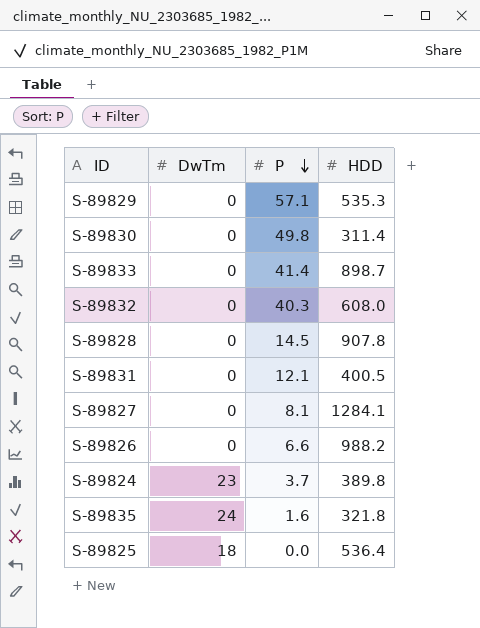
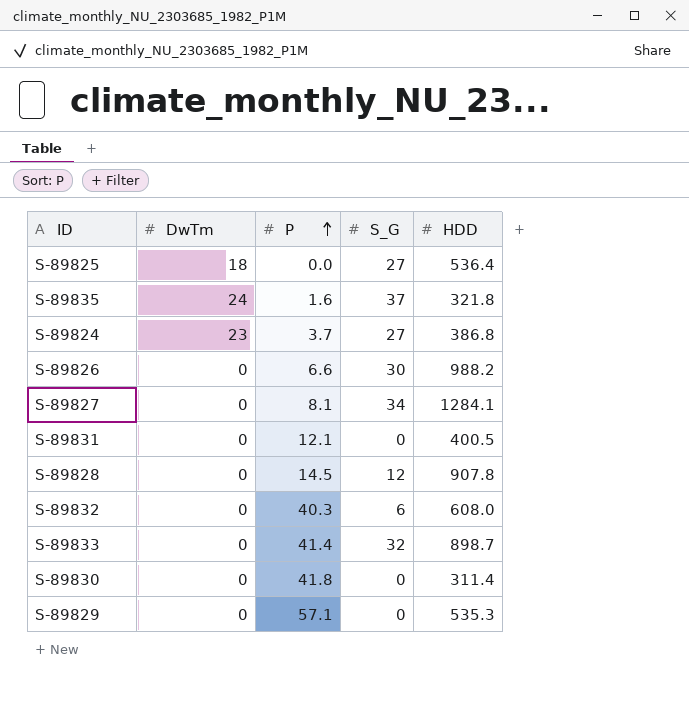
row order: P descending -> P ascending
column S_G | position: none -> 4
S-89824 | HDD: 389.8 -> 386.8
S-89830 | P: 49.8 -> 41.8

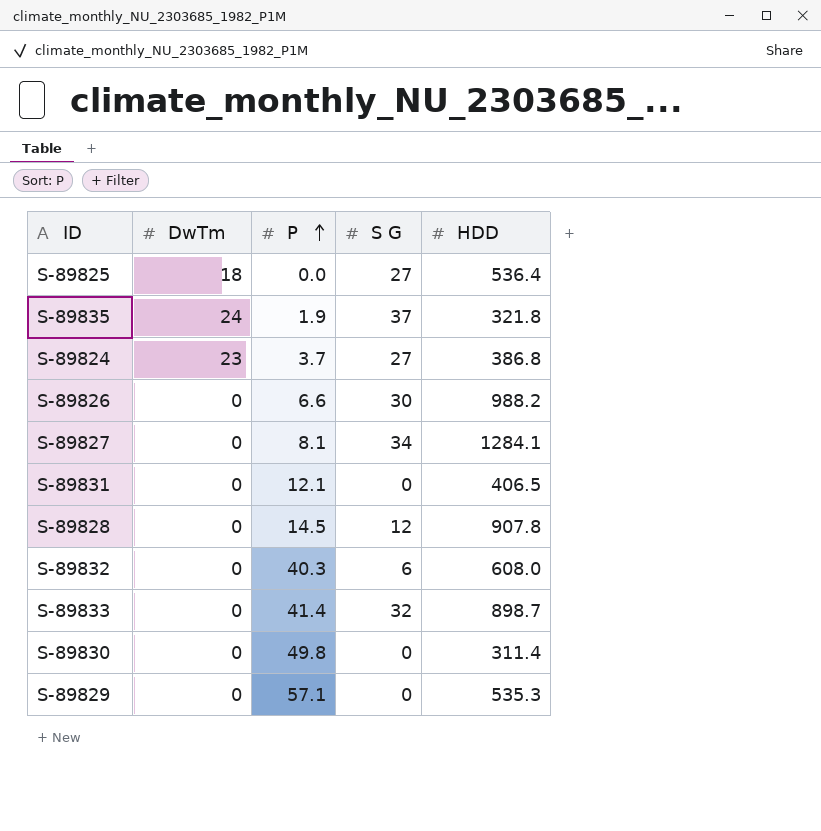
column name: S_G -> S G
S-89835 | P: 1.6 -> 1.9
S-89831 | HDD: 400.5 -> 406.5
S-89830 | P: 41.8 -> 49.8

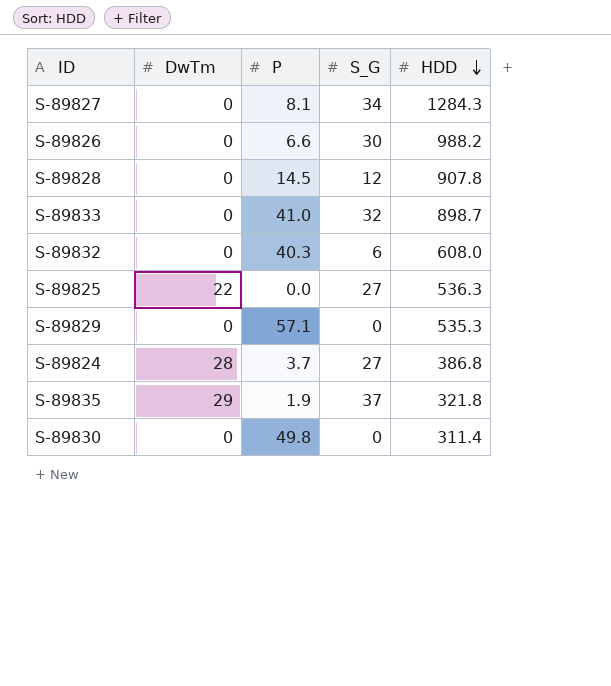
row order: P ascending -> HDD descending
column name: S G -> S_G
row S-89831: 0 | 12.1 | 0 | 406.5 -> none
S-89827 | HDD: 1284.1 -> 1284.3
S-89833 | P: 41.4 -> 41.0
S-89825 | DwTm: 18 -> 22
S-89825 | HDD: 536.4 -> 536.3
S-89824 | DwTm: 23 -> 28
S-89835 | DwTm: 24 -> 29

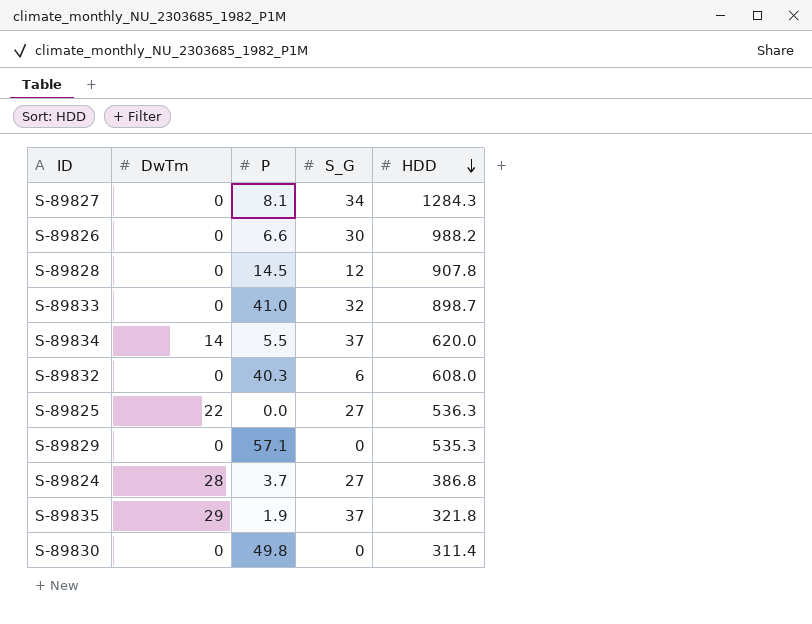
row S-89834: none -> 14 | 5.5 | 37 | 620.0

